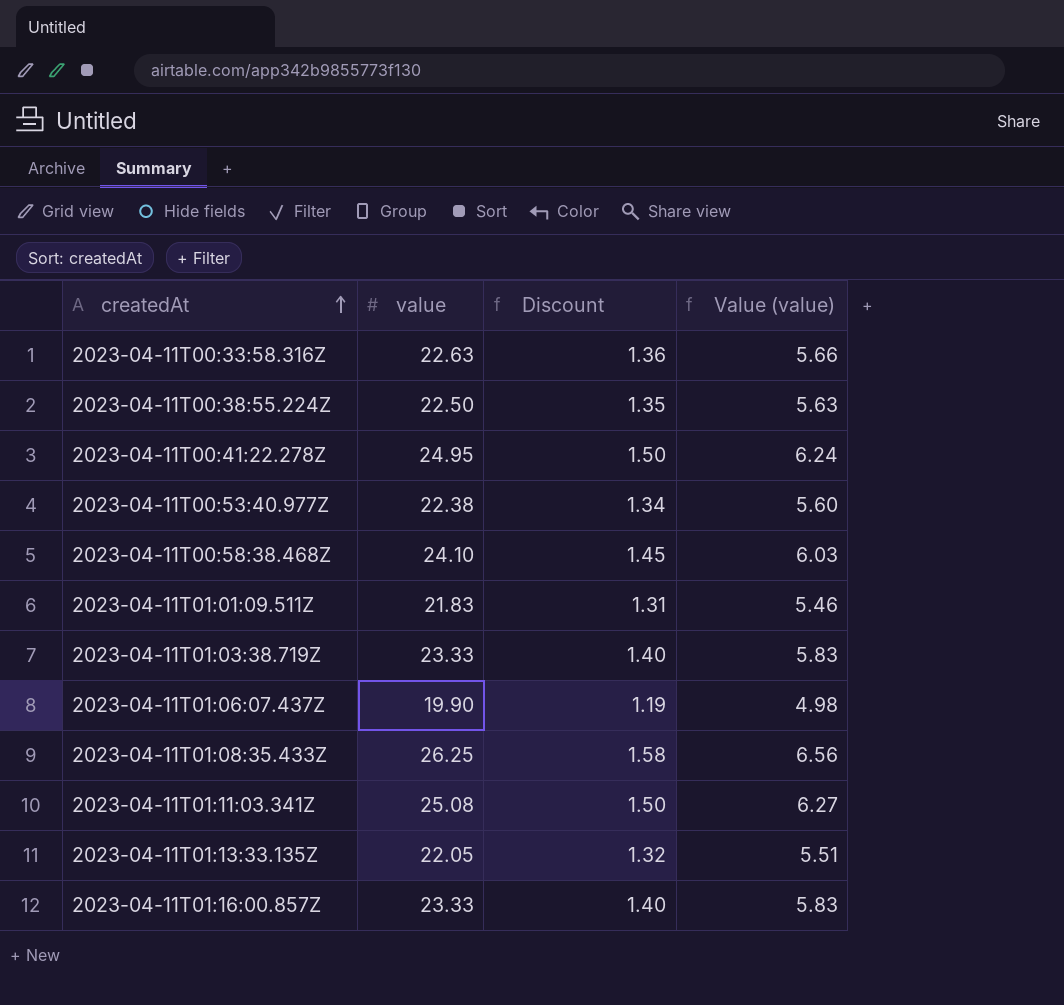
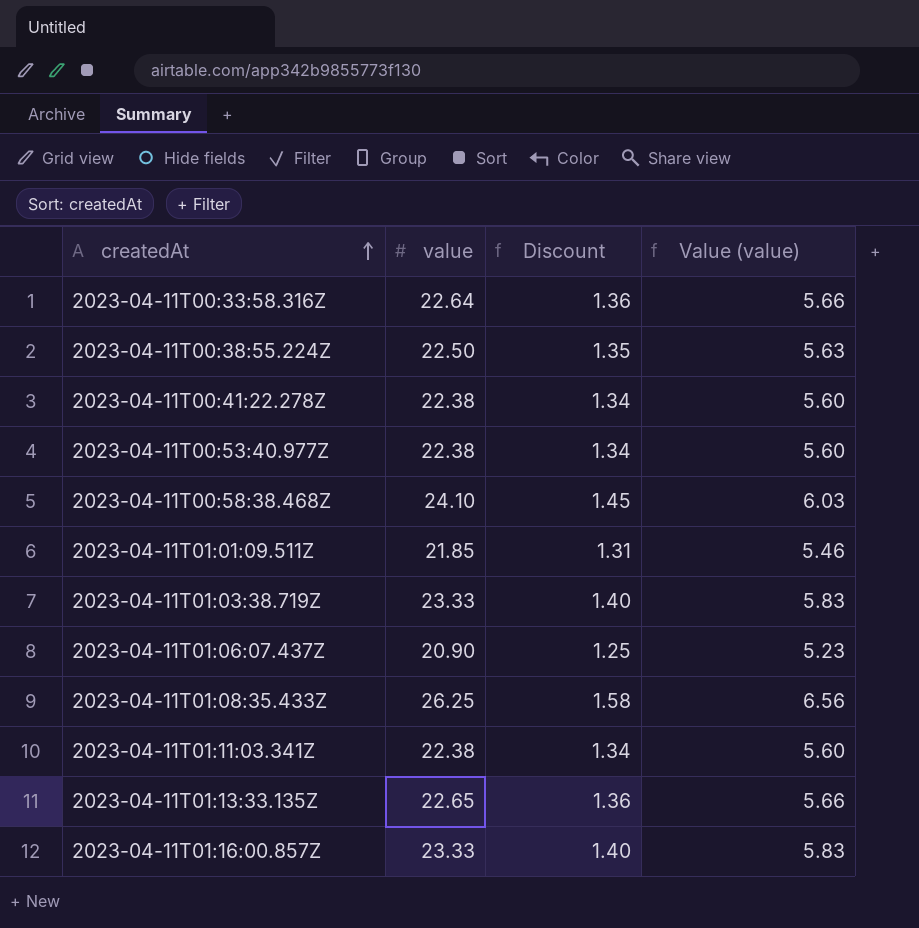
2023-04-11T00:33:58.316Z | value: 22.63 -> 22.64
2023-04-11T00:41:22.278Z | value: 24.95 -> 22.38
2023-04-11T00:41:22.278Z | Discount: 1.50 -> 1.34
2023-04-11T00:41:22.278Z | Value (value): 6.24 -> 5.60
2023-04-11T01:01:09.511Z | value: 21.83 -> 21.85
2023-04-11T01:06:07.437Z | value: 19.90 -> 20.90
2023-04-11T01:06:07.437Z | Discount: 1.19 -> 1.25
2023-04-11T01:06:07.437Z | Value (value): 4.98 -> 5.23
2023-04-11T01:11:03.341Z | value: 25.08 -> 22.38
2023-04-11T01:11:03.341Z | Discount: 1.50 -> 1.34
2023-04-11T01:11:03.341Z | Value (value): 6.27 -> 5.60
2023-04-11T01:13:33.135Z | value: 22.05 -> 22.65
2023-04-11T01:13:33.135Z | Discount: 1.32 -> 1.36
2023-04-11T01:13:33.135Z | Value (value): 5.51 -> 5.66

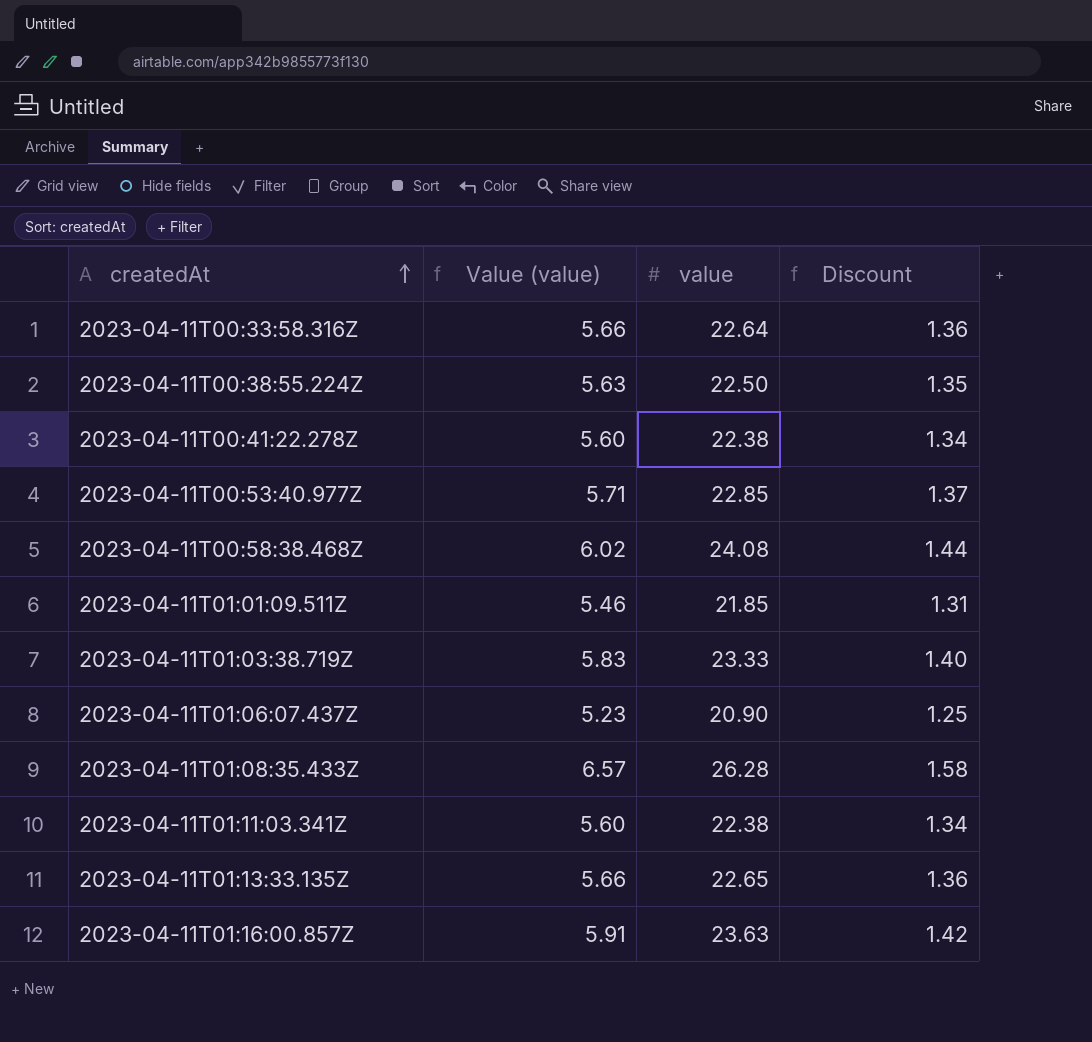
column Value (value) | position: 4 -> 2
2023-04-11T00:53:40.977Z | Value (value): 5.60 -> 5.71
2023-04-11T00:53:40.977Z | value: 22.38 -> 22.85
2023-04-11T00:53:40.977Z | Discount: 1.34 -> 1.37
2023-04-11T00:58:38.468Z | Value (value): 6.03 -> 6.02
2023-04-11T00:58:38.468Z | value: 24.10 -> 24.08
2023-04-11T00:58:38.468Z | Discount: 1.45 -> 1.44
2023-04-11T01:08:35.433Z | Value (value): 6.56 -> 6.57
2023-04-11T01:08:35.433Z | value: 26.25 -> 26.28
2023-04-11T01:16:00.857Z | Value (value): 5.83 -> 5.91
2023-04-11T01:16:00.857Z | value: 23.33 -> 23.63
2023-04-11T01:16:00.857Z | Discount: 1.40 -> 1.42

